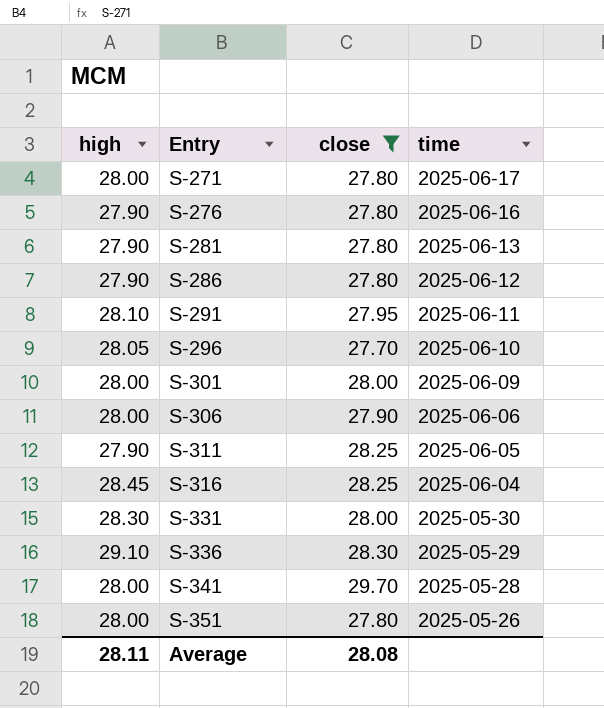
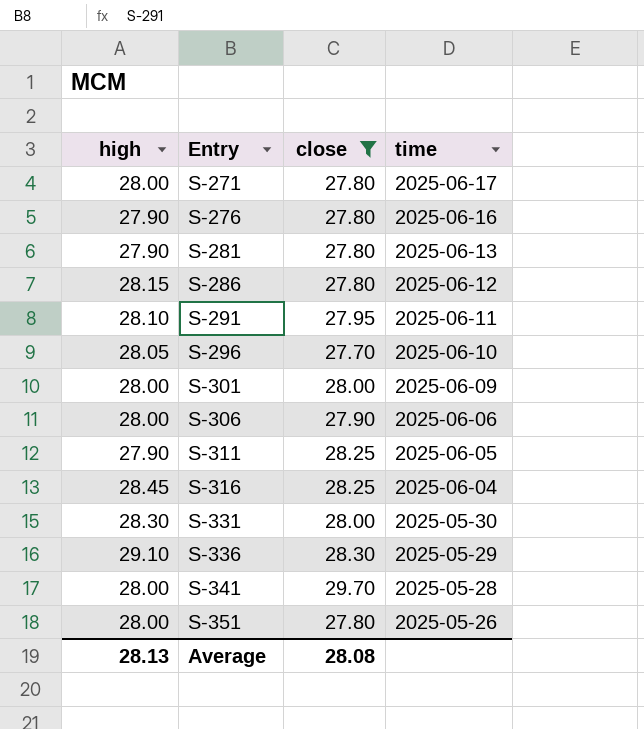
S-286 | high: 27.90 -> 28.15
Average | high: 28.11 -> 28.13

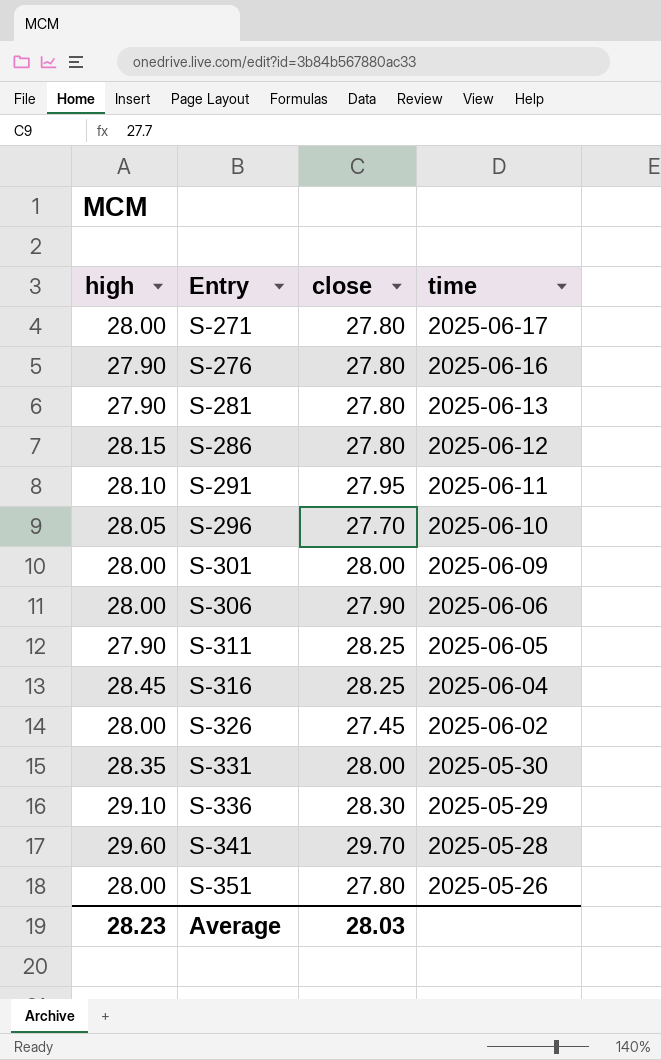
filter: close != 27.45 -> none
S-331 | high: 28.30 -> 28.35
S-341 | high: 28.00 -> 29.60
Average | high: 28.13 -> 28.23
Average | close: 28.08 -> 28.03

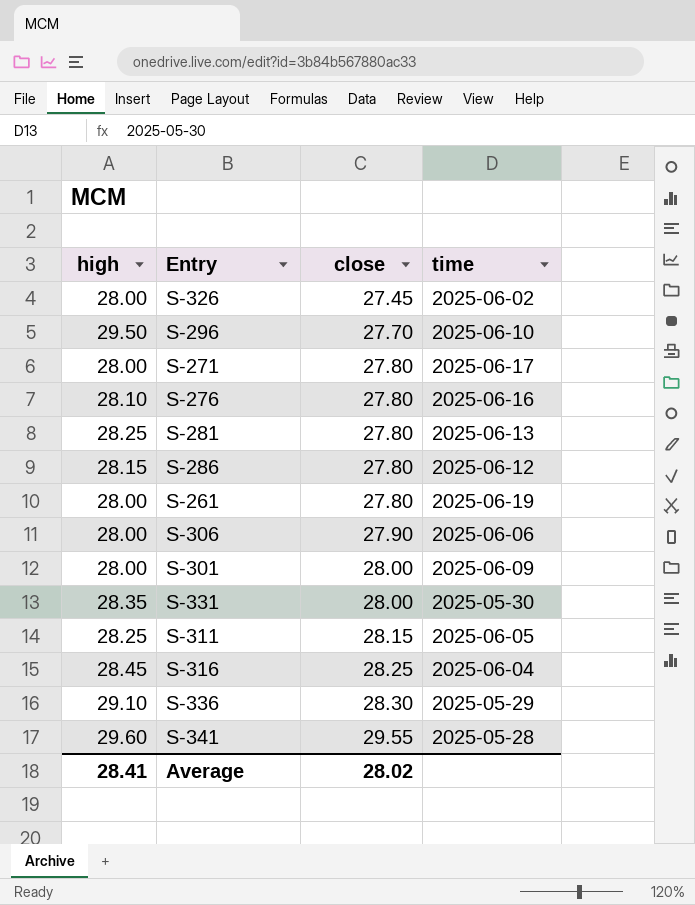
row order: Entry ascending -> close ascending
row S-291: 28.10 | 27.95 | 2025-06-11 -> none
row S-351: 28.00 | 27.80 | 2025-05-26 -> none
S-296 | high: 28.05 -> 29.50
S-276 | high: 27.90 -> 28.10
S-281 | high: 27.90 -> 28.25
row S-261: none -> 28.00 | 27.80 | 2025-06-19
S-311 | high: 27.90 -> 28.25
S-311 | close: 28.25 -> 28.15
S-341 | close: 29.70 -> 29.55
Average | high: 28.23 -> 28.41
Average | close: 28.03 -> 28.02

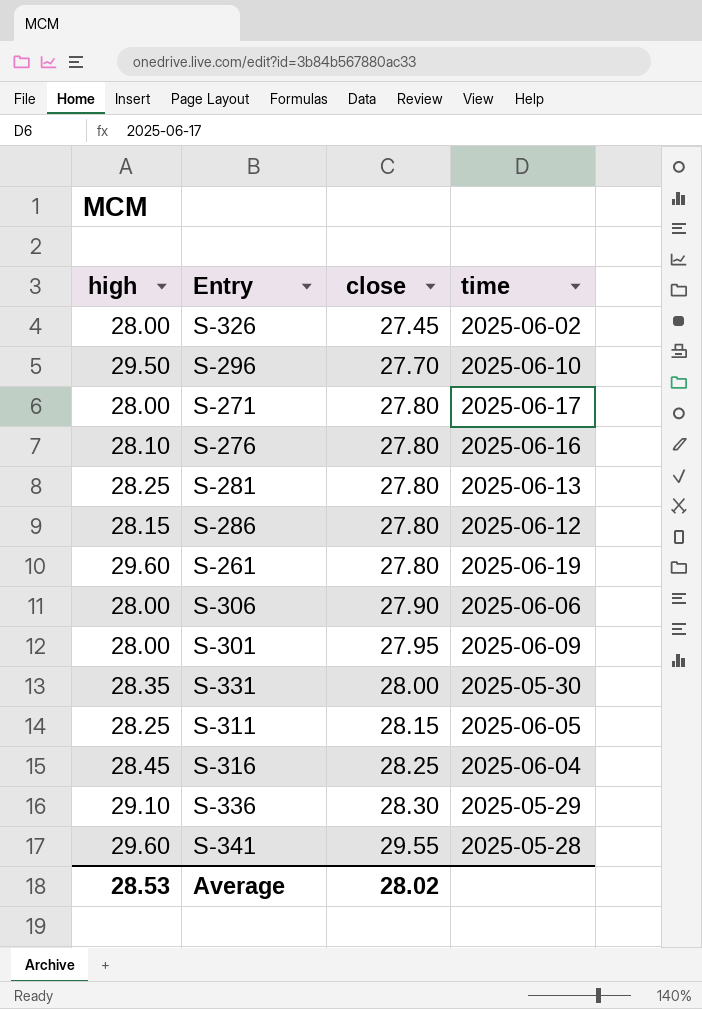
S-261 | high: 28.00 -> 29.60
S-301 | close: 28.00 -> 27.95
Average | high: 28.41 -> 28.53

